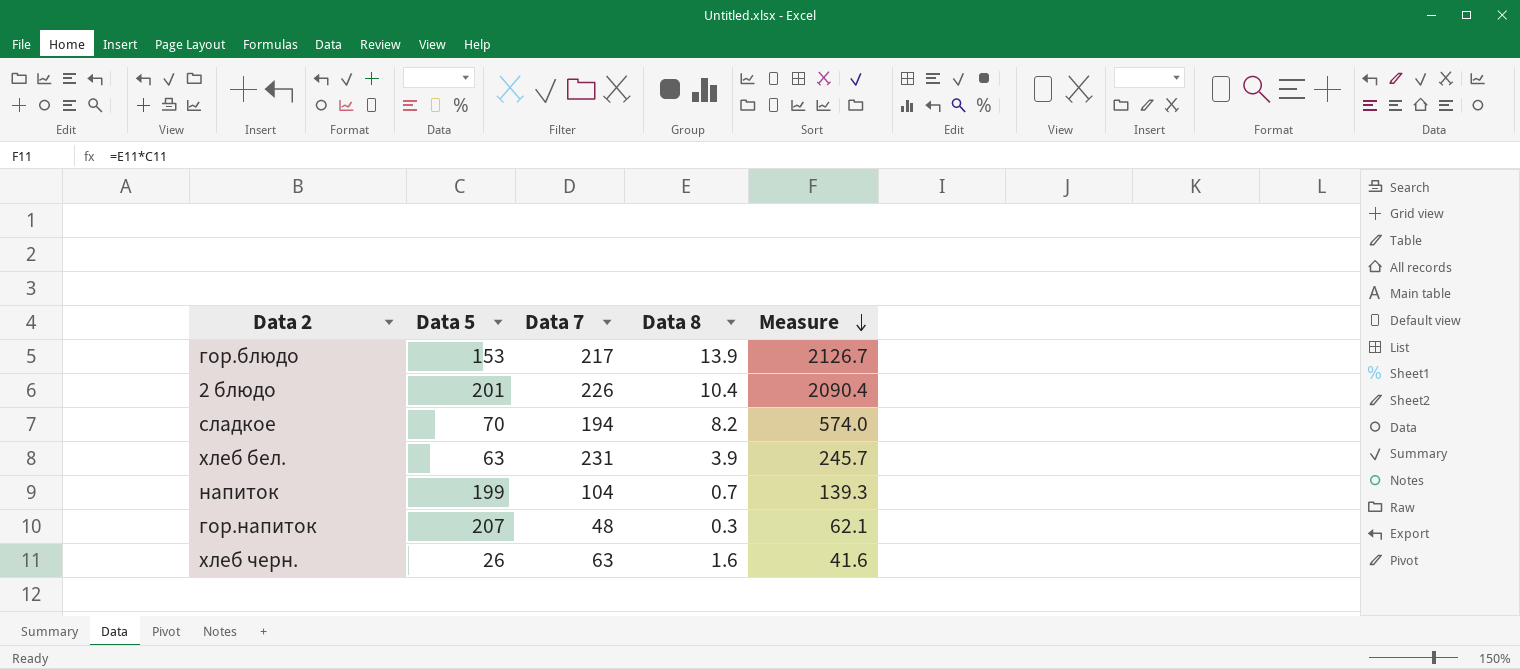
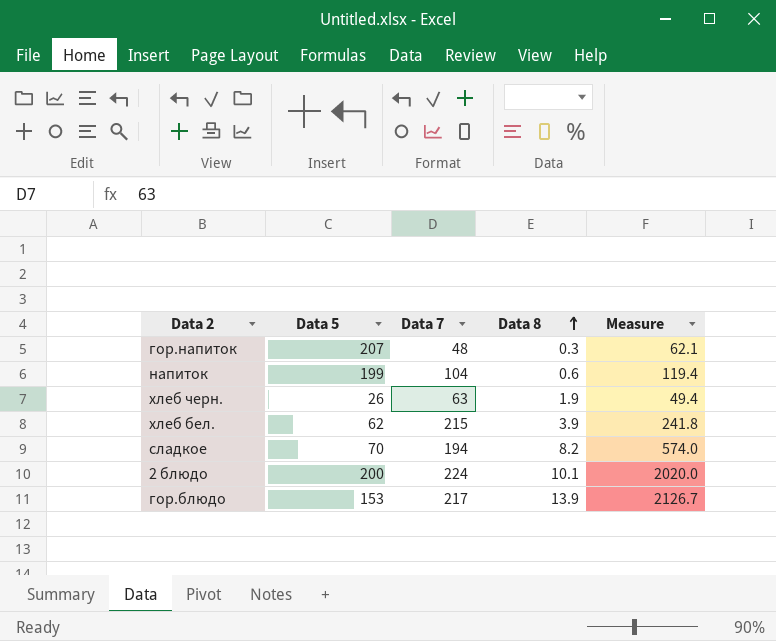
row order: Measure descending -> Data 8 ascending
напиток | Data 8: 0.7 -> 0.6
напиток | Measure: 139.3 -> 119.4
хлеб черн. | Data 8: 1.6 -> 1.9
хлеб черн. | Measure: 41.6 -> 49.4
хлеб бел. | Data 5: 63 -> 62
хлеб бел. | Data 7: 231 -> 215
хлеб бел. | Measure: 245.7 -> 241.8
2 блюдо | Data 5: 201 -> 200
2 блюдо | Data 7: 226 -> 224
2 блюдо | Data 8: 10.4 -> 10.1
2 блюдо | Measure: 2090.4 -> 2020.0

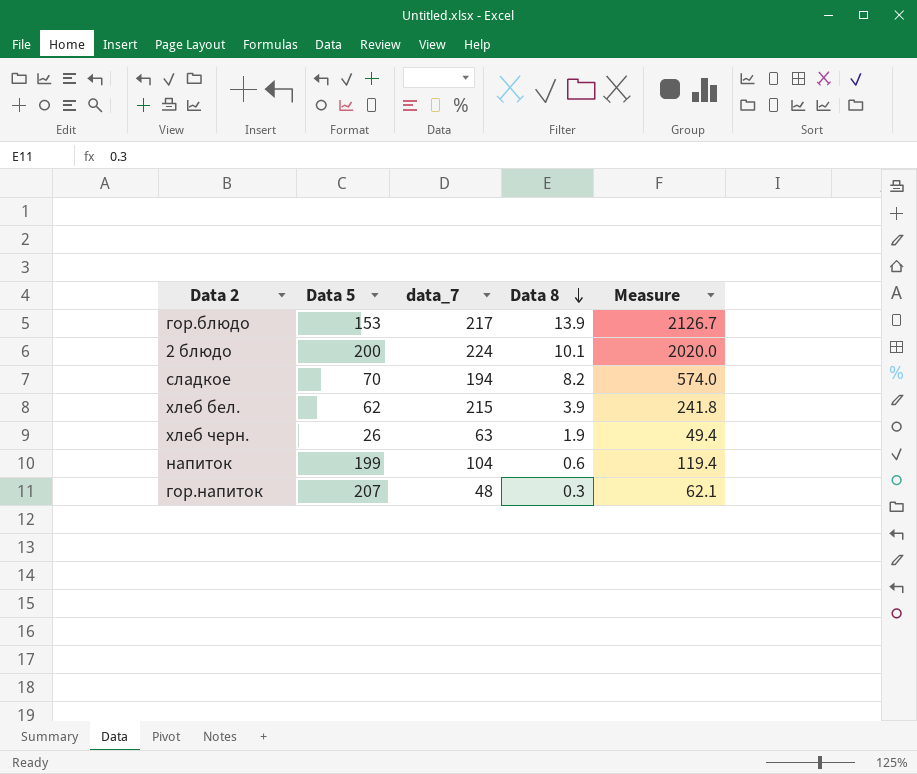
row order: Data 8 ascending -> Data 8 descending
column name: Data 7 -> data_7

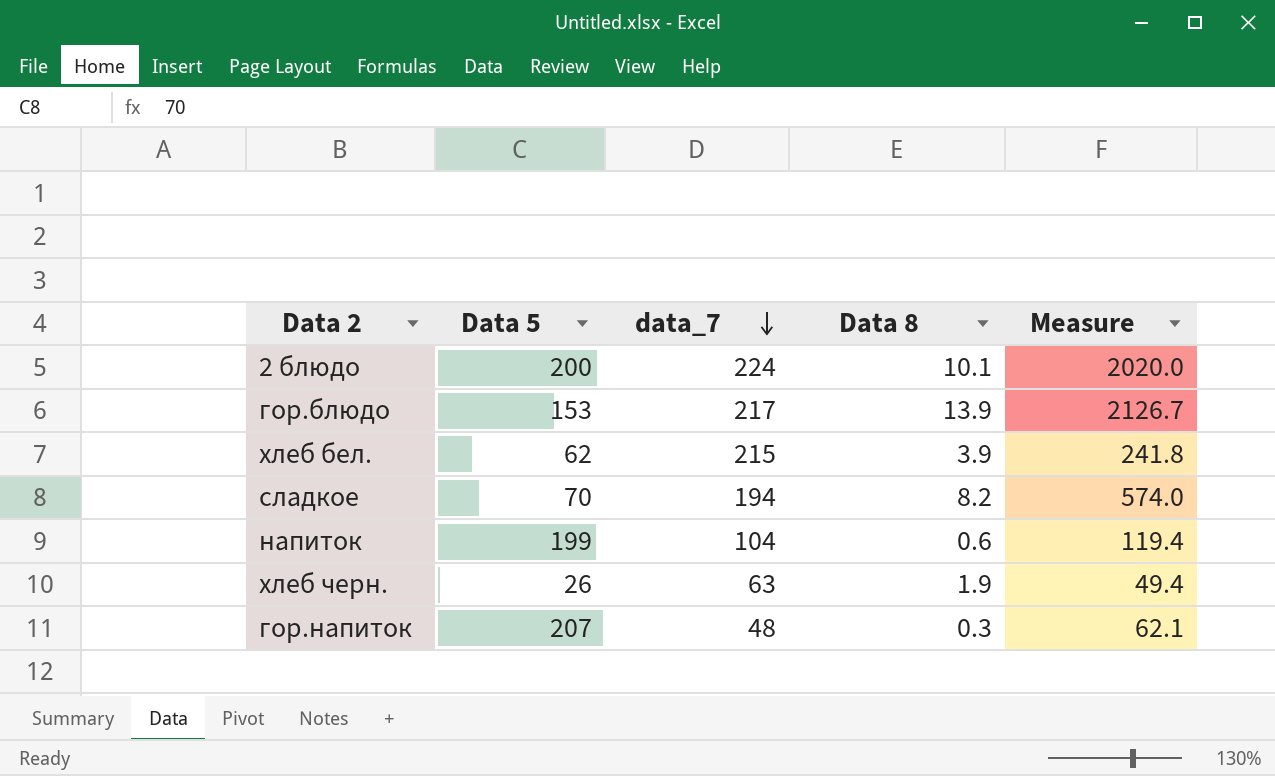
row order: Data 8 descending -> data_7 descending

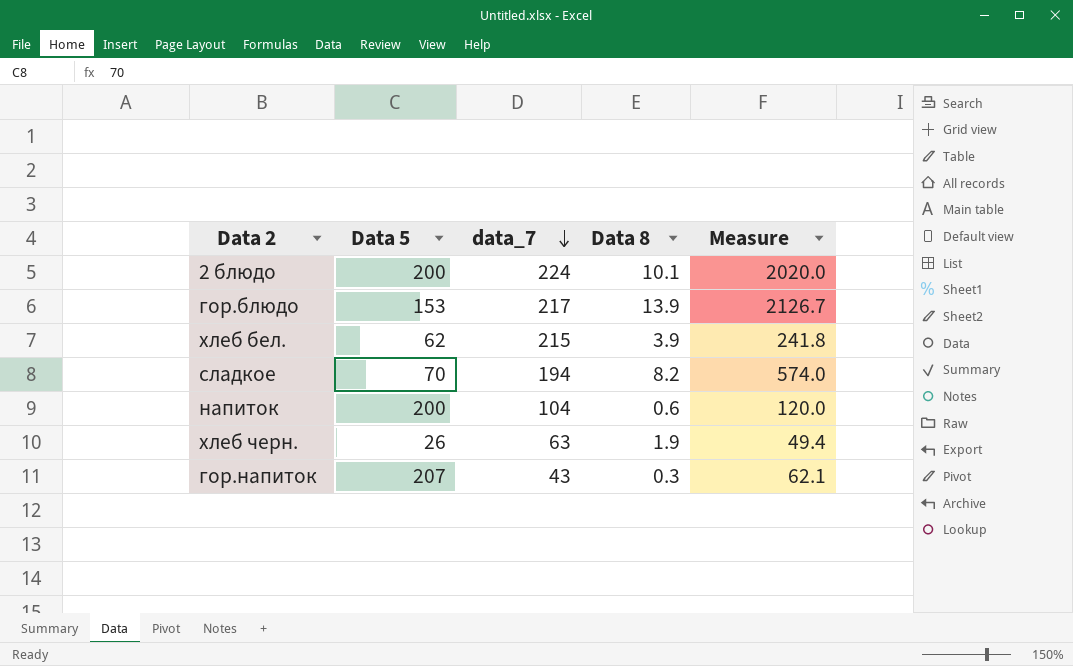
напиток | Data 5: 199 -> 200
напиток | Measure: 119.4 -> 120.0
гор.напиток | data_7: 48 -> 43

